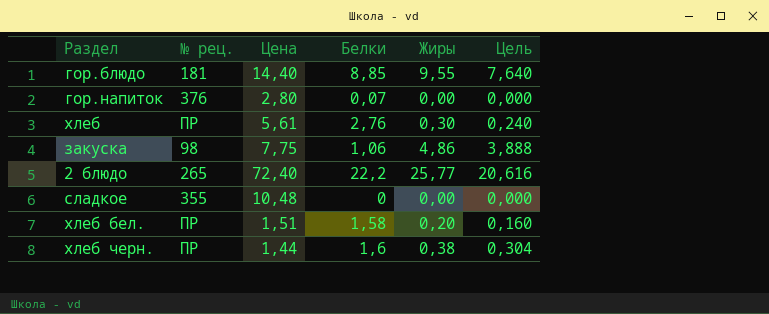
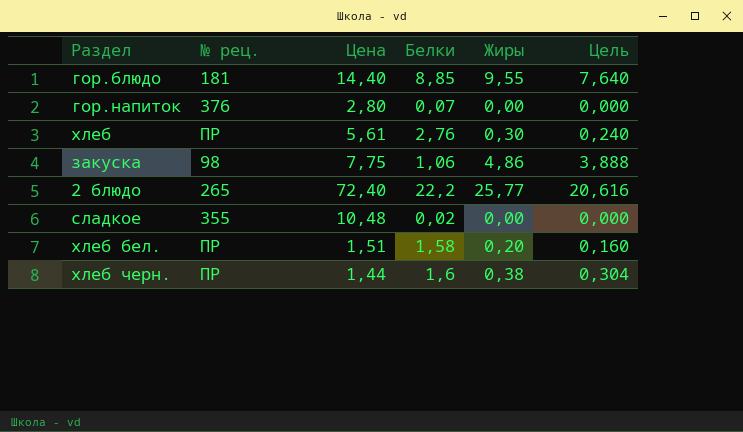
сладкое | Белки: 0 -> 0,02

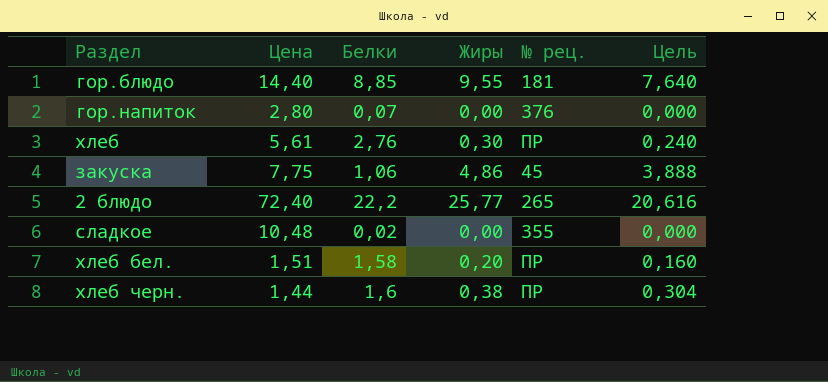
column № рец. | position: 2 -> 5
закуска | № рец.: 98 -> 45

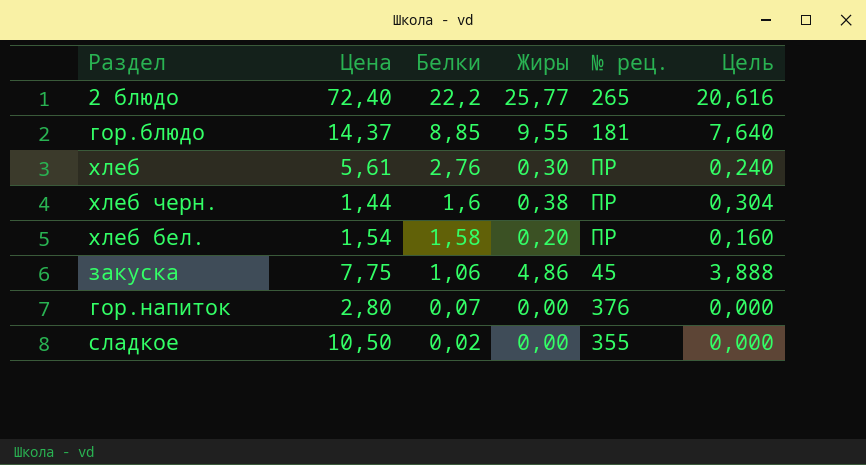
row order: none -> Белки descending
гор.блюдо | Цена: 14,40 -> 14,37
хлеб бел. | Цена: 1,51 -> 1,54
сладкое | Цена: 10,48 -> 10,50

